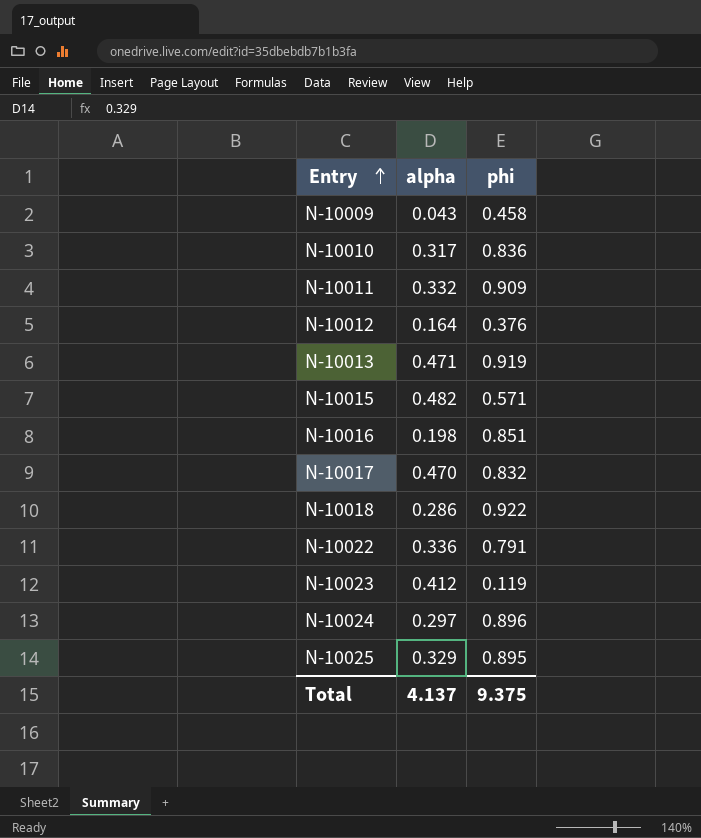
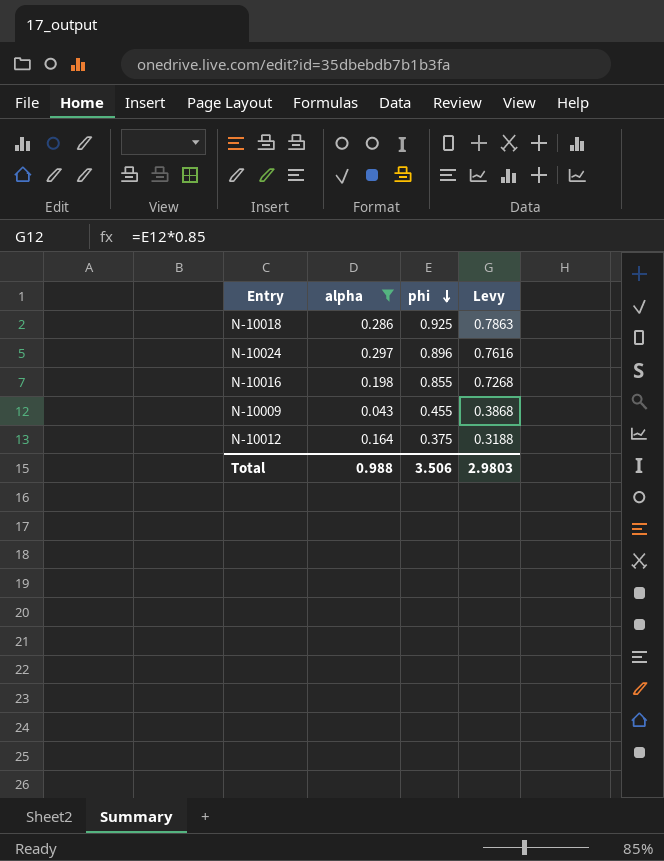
filter: none -> alpha <= 0.297
row order: Entry ascending -> phi descending
column Levy | formula: none -> [phi] * 0.85
N-10018 | phi: 0.922 -> 0.925
N-10016 | phi: 0.851 -> 0.855
N-10009 | phi: 0.458 -> 0.455
N-10012 | phi: 0.376 -> 0.375
Total | alpha: 4.137 -> 0.988
Total | phi: 9.375 -> 3.506

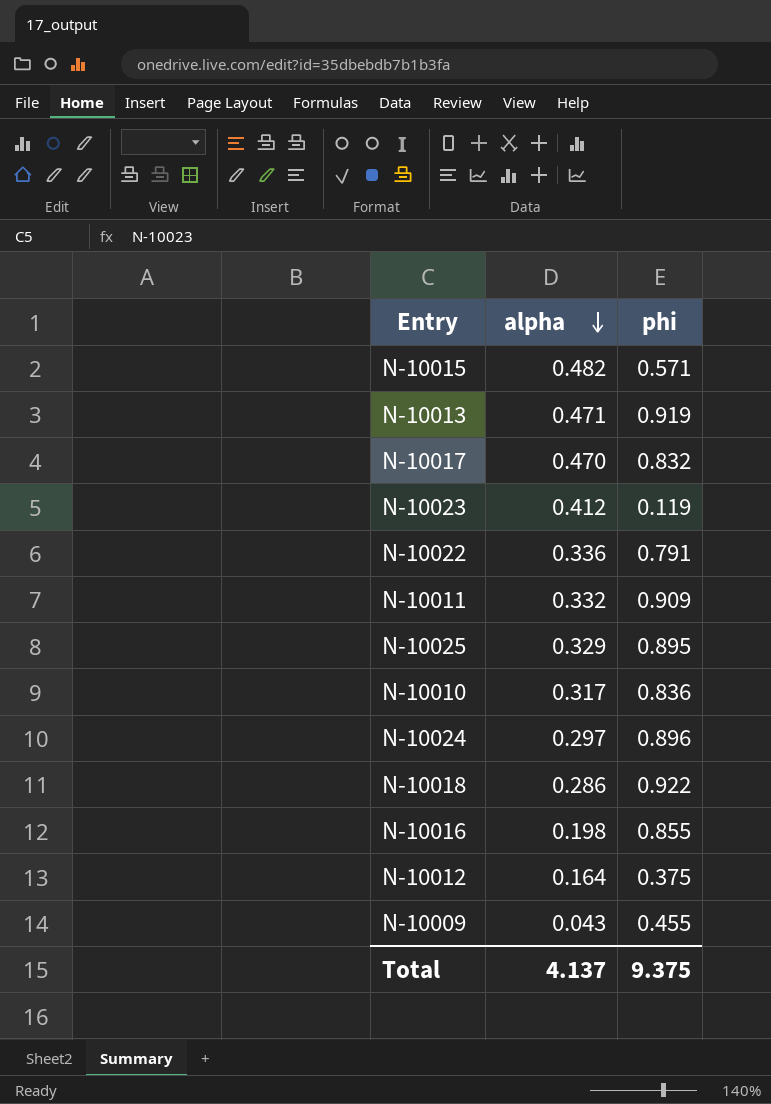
filter: alpha <= 0.297 -> none
row order: phi descending -> alpha descending
column Levy | formula: [phi] * 0.85 -> none
N-10018 | phi: 0.925 -> 0.922
Total | alpha: 0.988 -> 4.137
Total | phi: 3.506 -> 9.375

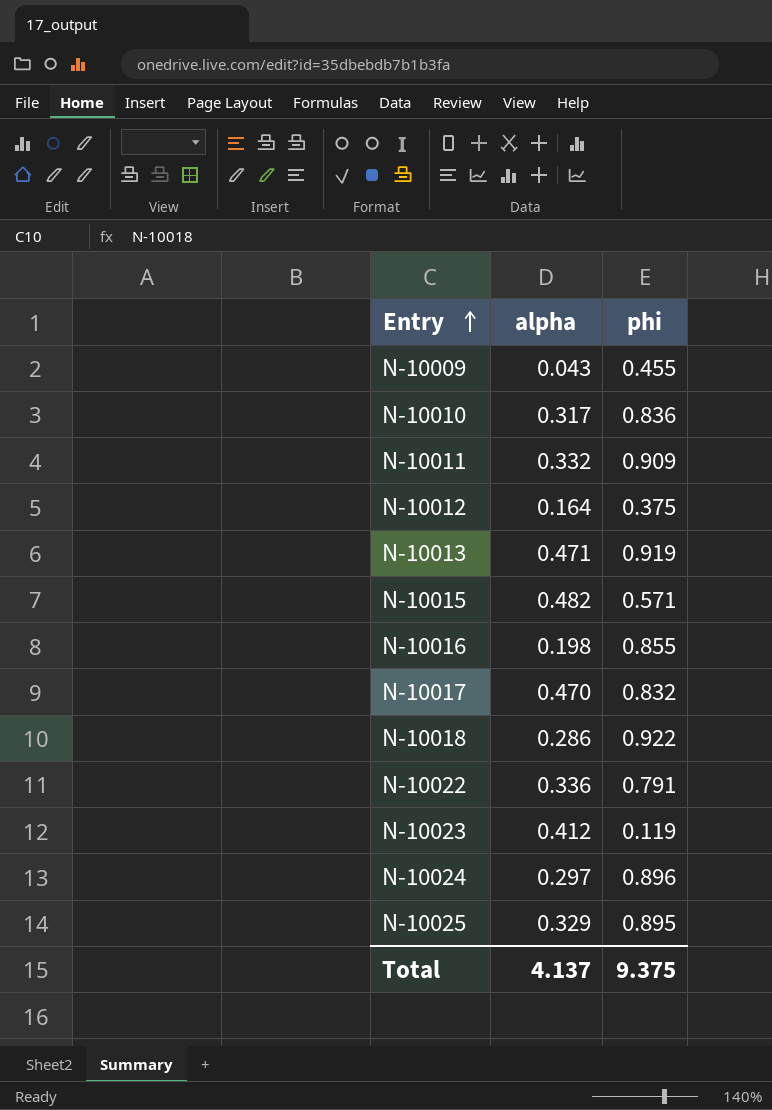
row order: alpha descending -> Entry ascending

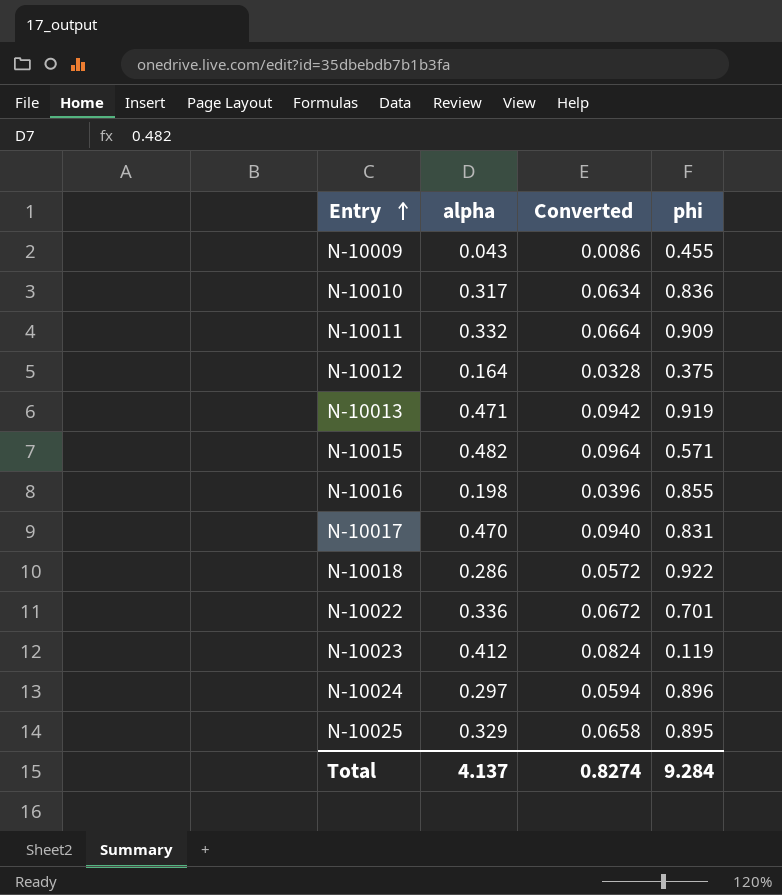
column Converted | formula: none -> [alpha] * 0.2
N-10017 | phi: 0.832 -> 0.831
N-10022 | phi: 0.791 -> 0.701
Total | phi: 9.375 -> 9.284

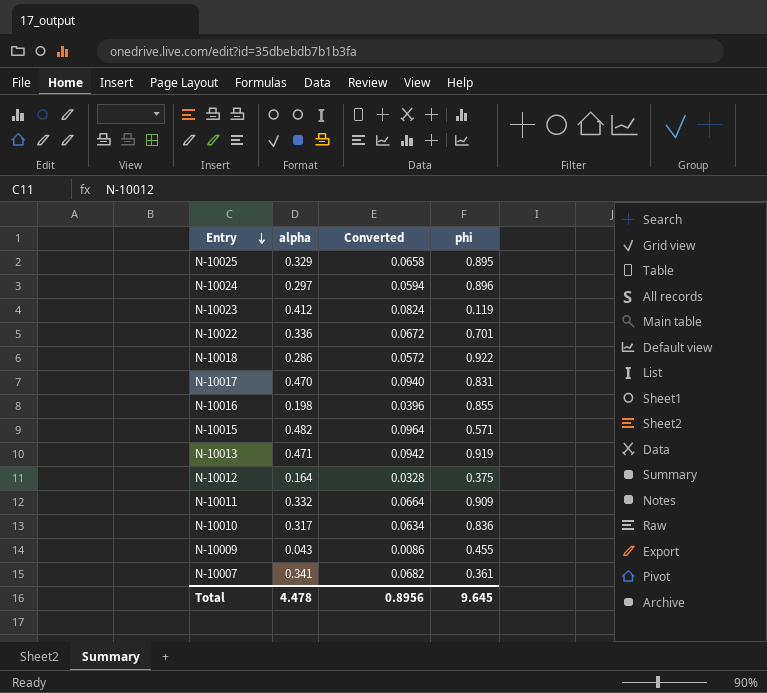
row order: Entry ascending -> Entry descending
row N-10007: none -> 0.341 | 0.0682 | 0.361
Total | alpha: 4.137 -> 4.478
Total | Converted: 0.8274 -> 0.8956
Total | phi: 9.284 -> 9.645

